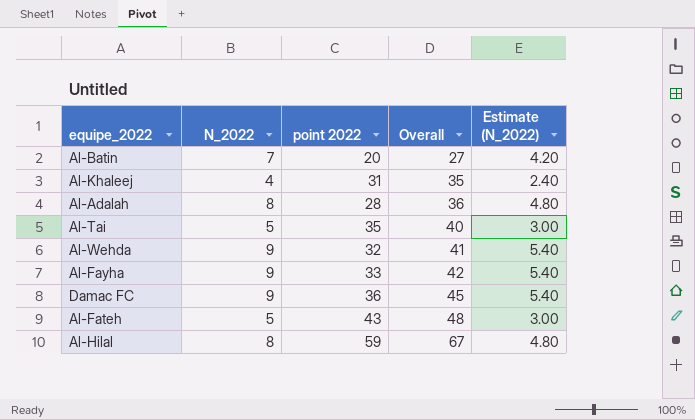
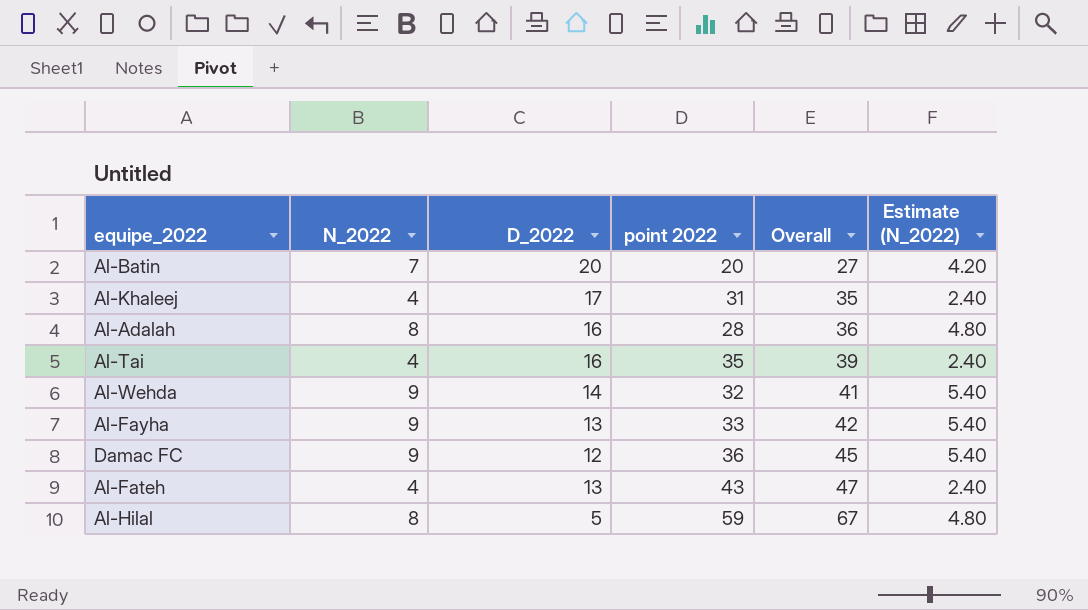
column D_2022 | position: none -> 3
Al-Tai | N_2022: 5 -> 4
Al-Tai | Overall: 40 -> 39
Al-Tai | Estimate (N_2022): 3.00 -> 2.40
Al-Fateh | N_2022: 5 -> 4
Al-Fateh | Overall: 48 -> 47
Al-Fateh | Estimate (N_2022): 3.00 -> 2.40

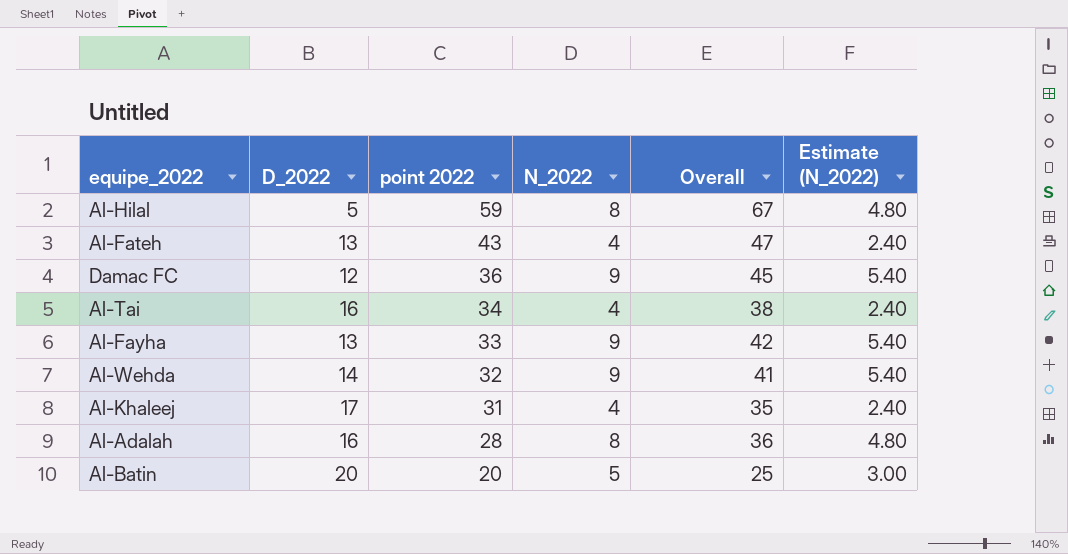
row order: Overall ascending -> point 2022 descending
column N_2022 | position: 2 -> 4
Al-Tai | point 2022: 35 -> 34
Al-Tai | Overall: 39 -> 38
Al-Batin | N_2022: 7 -> 5
Al-Batin | Overall: 27 -> 25
Al-Batin | Estimate (N_2022): 4.20 -> 3.00

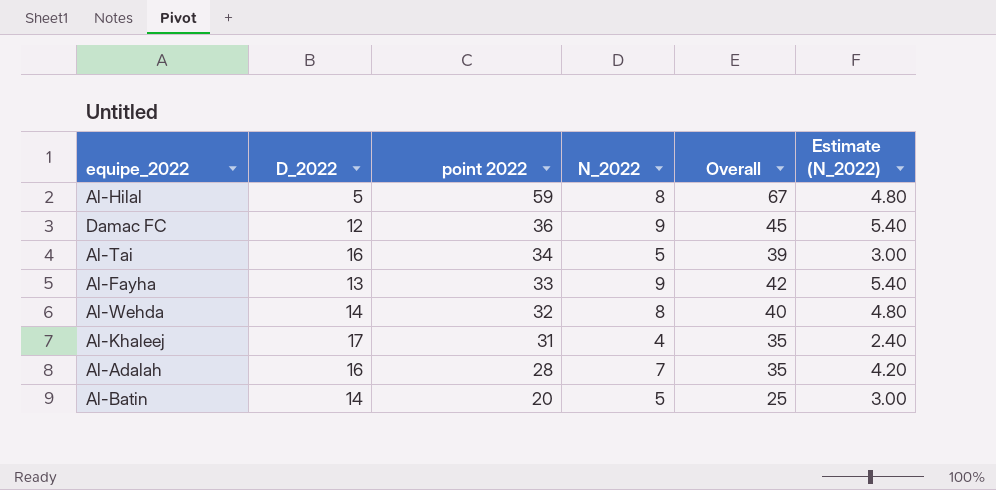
row Al-Fateh: 13 | 43 | 4 | 47 | 2.40 -> none
Al-Tai | N_2022: 4 -> 5
Al-Tai | Overall: 38 -> 39
Al-Tai | Estimate (N_2022): 2.40 -> 3.00
Al-Wehda | N_2022: 9 -> 8
Al-Wehda | Overall: 41 -> 40
Al-Wehda | Estimate (N_2022): 5.40 -> 4.80
Al-Adalah | N_2022: 8 -> 7
Al-Adalah | Overall: 36 -> 35
Al-Adalah | Estimate (N_2022): 4.80 -> 4.20
Al-Batin | D_2022: 20 -> 14

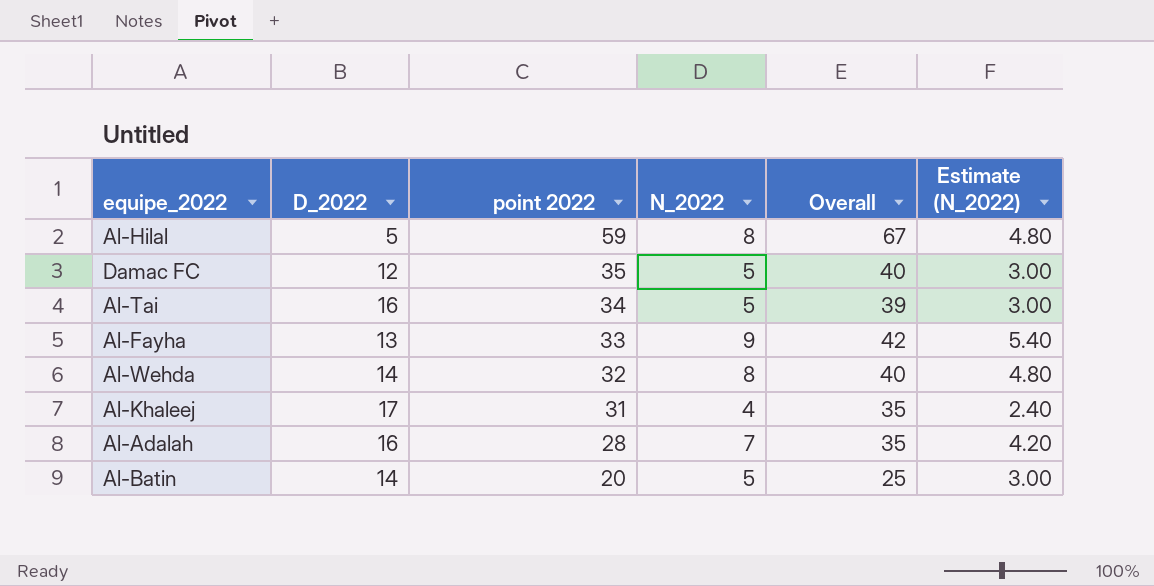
Damac FC | point 2022: 36 -> 35
Damac FC | N_2022: 9 -> 5
Damac FC | Overall: 45 -> 40
Damac FC | Estimate (N_2022): 5.40 -> 3.00

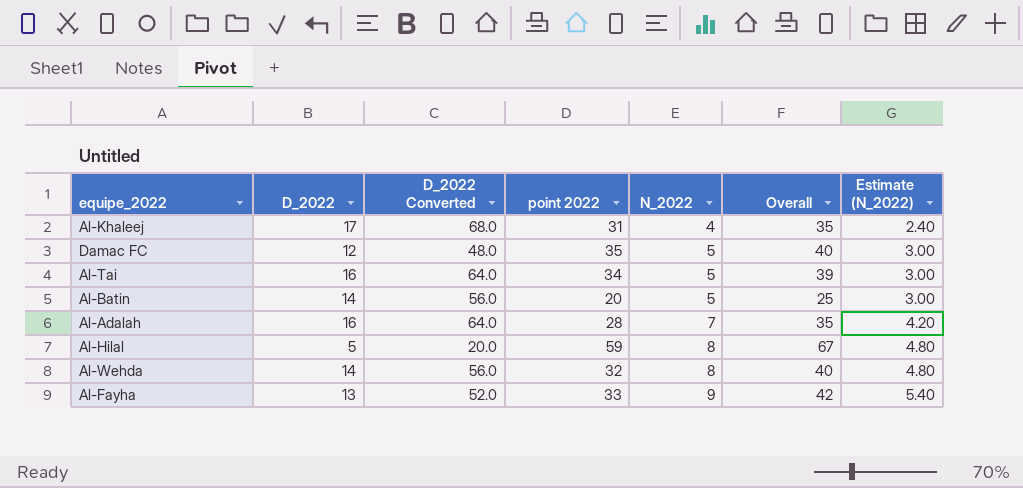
row order: point 2022 descending -> N_2022 ascending
column D_2022 Converted | formula: none -> [D_2022] * 4

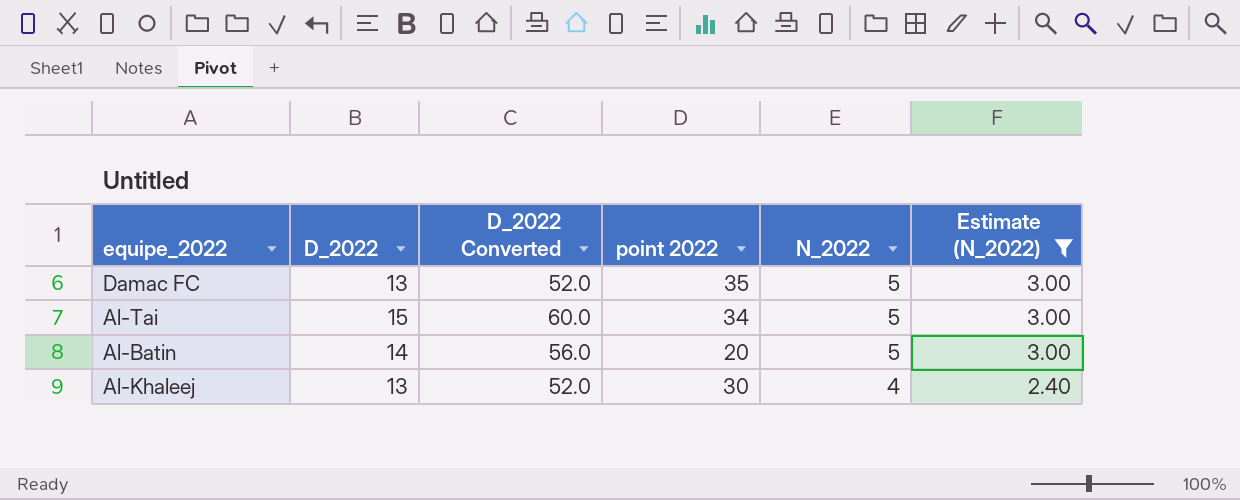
filter: none -> Estimate (N_2022) <= 3.00
row order: N_2022 ascending -> N_2022 descending
column Overall | formula: [point 2022] + [N_2022] -> none
Damac FC | D_2022: 12 -> 13
Damac FC | D_2022 Converted: 48.0 -> 52.0
Al-Tai | D_2022: 16 -> 15
Al-Tai | D_2022 Converted: 64.0 -> 60.0
Al-Khaleej | D_2022: 17 -> 13
Al-Khaleej | D_2022 Converted: 68.0 -> 52.0
Al-Khaleej | point 2022: 31 -> 30

